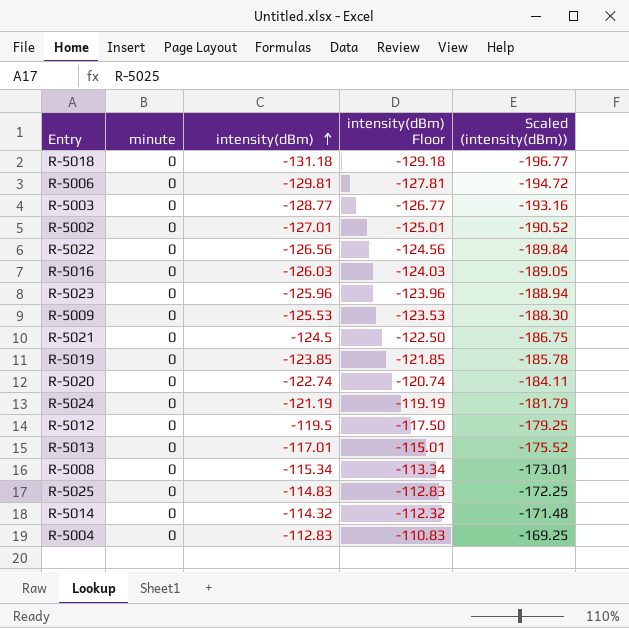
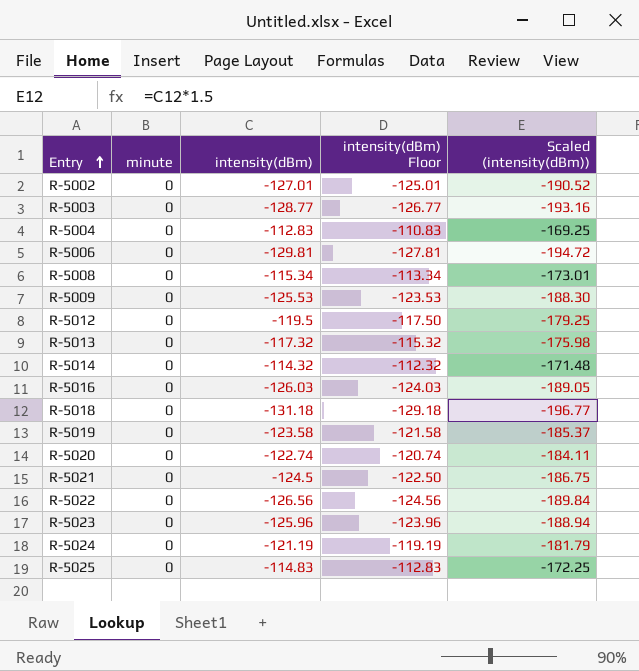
row order: intensity(dBm) ascending -> Entry ascending
R-5013 | intensity(dBm): -117.01 -> -117.32
R-5013 | intensity(dBm) Floor: -115.01 -> -115.32
R-5013 | Scaled (intensity(dBm)): -175.52 -> -175.98
R-5019 | intensity(dBm): -123.85 -> -123.58
R-5019 | intensity(dBm) Floor: -121.85 -> -121.58
R-5019 | Scaled (intensity(dBm)): -185.78 -> -185.37

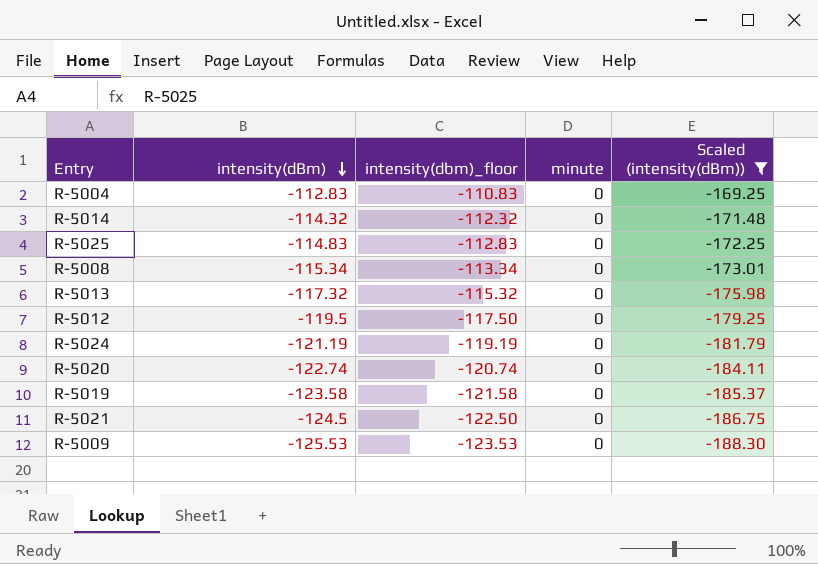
filter: none -> Scaled (intensity(dBm)) >= -188.30
row order: Entry ascending -> intensity(dBm) descending
column name: intensity(dBm) Floor -> intensity(dbm)_floor
column minute | position: 2 -> 4

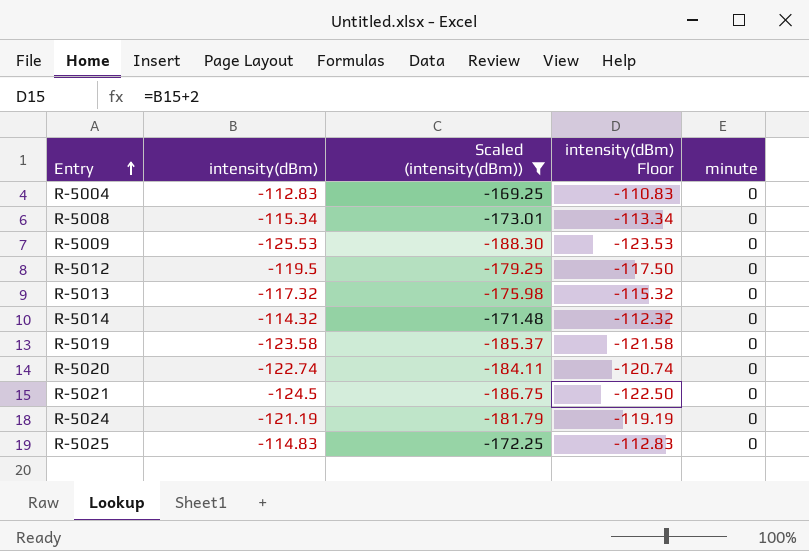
row order: intensity(dBm) descending -> Entry ascending
column Scaled (intensity(dBm)) | position: 5 -> 3
column name: intensity(dbm)_floor -> intensity(dBm) Floor

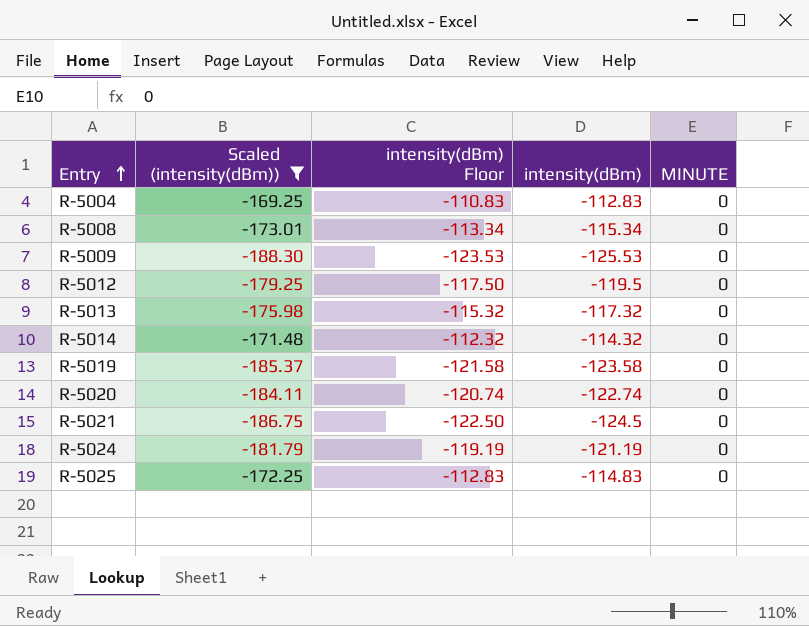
column intensity(dBm) | position: 2 -> 4
column name: minute -> MINUTE

